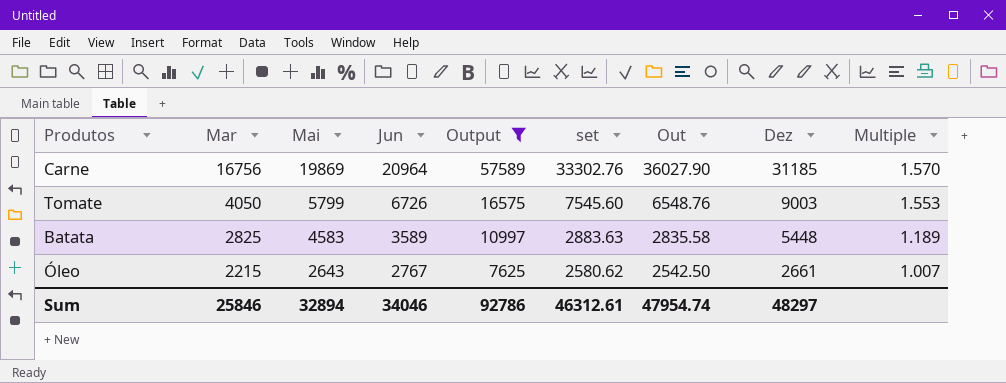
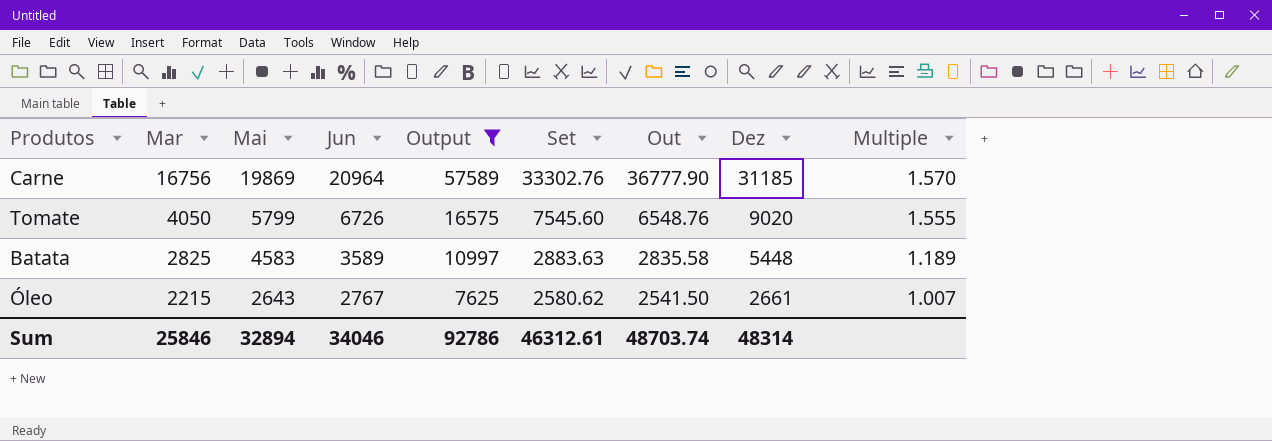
column name: set -> Set
Carne | Out: 36027.90 -> 36777.90
Tomate | Dez: 9003 -> 9020
Tomate | Multiple: 1.553 -> 1.555
Óleo | Out: 2542.50 -> 2541.50
Sum | Out: 47954.74 -> 48703.74
Sum | Dez: 48297 -> 48314

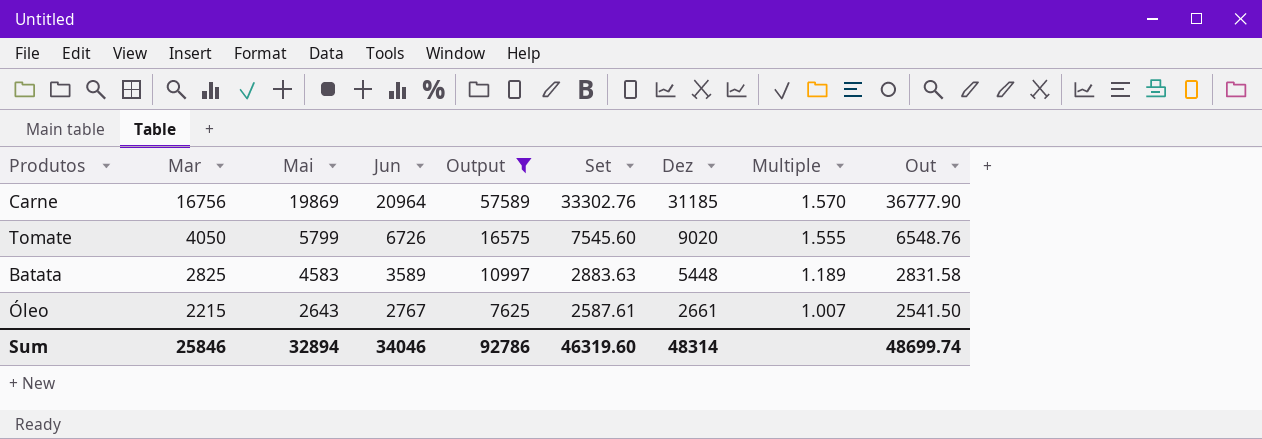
column Out | position: 7 -> 9
Batata | Out: 2835.58 -> 2831.58
Óleo | Set: 2580.62 -> 2587.61
Sum | Set: 46312.61 -> 46319.60
Sum | Out: 48703.74 -> 48699.74

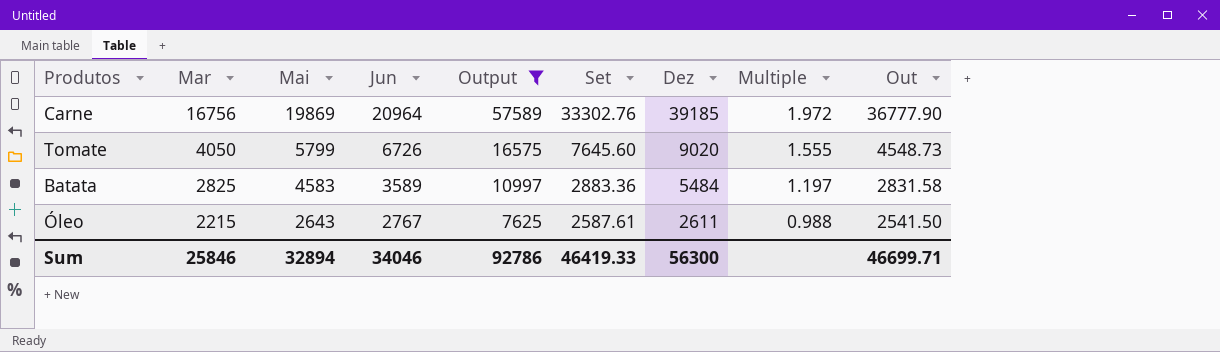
Carne | Dez: 31185 -> 39185
Carne | Multiple: 1.570 -> 1.972
Tomate | Set: 7545.60 -> 7645.60
Tomate | Out: 6548.76 -> 4548.73
Batata | Set: 2883.63 -> 2883.36
Batata | Dez: 5448 -> 5484
Batata | Multiple: 1.189 -> 1.197
Óleo | Dez: 2661 -> 2611
Óleo | Multiple: 1.007 -> 0.988
Sum | Set: 46319.60 -> 46419.33
Sum | Dez: 48314 -> 56300
Sum | Out: 48699.74 -> 46699.71

